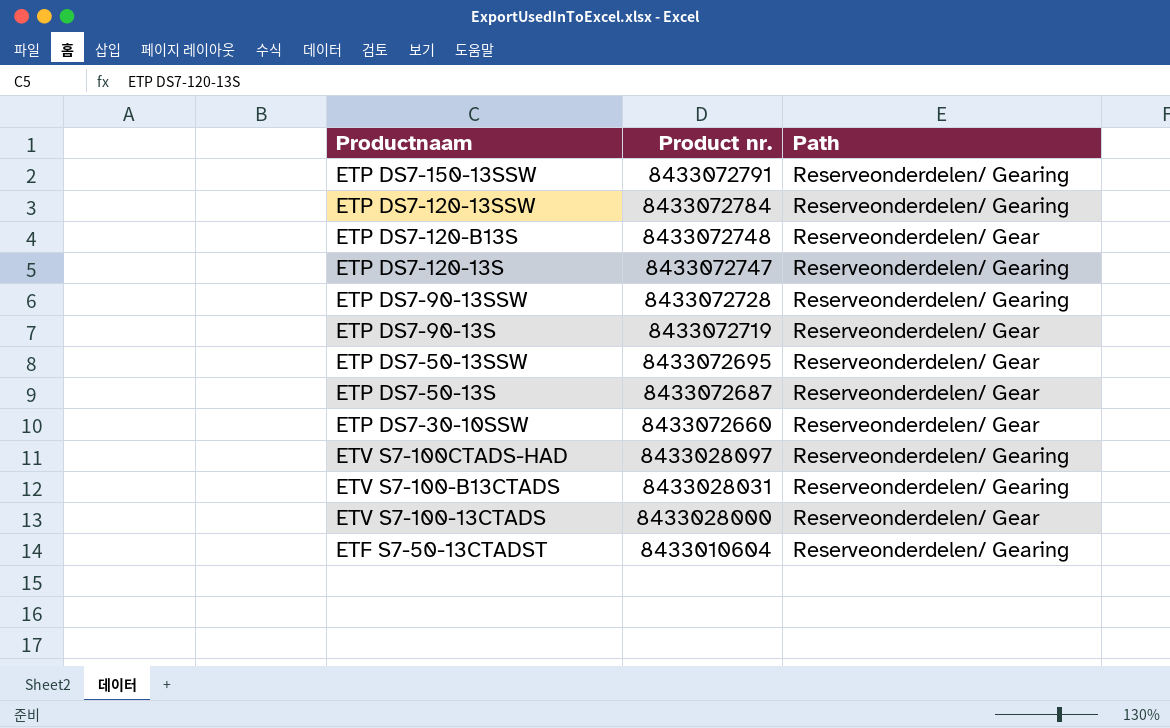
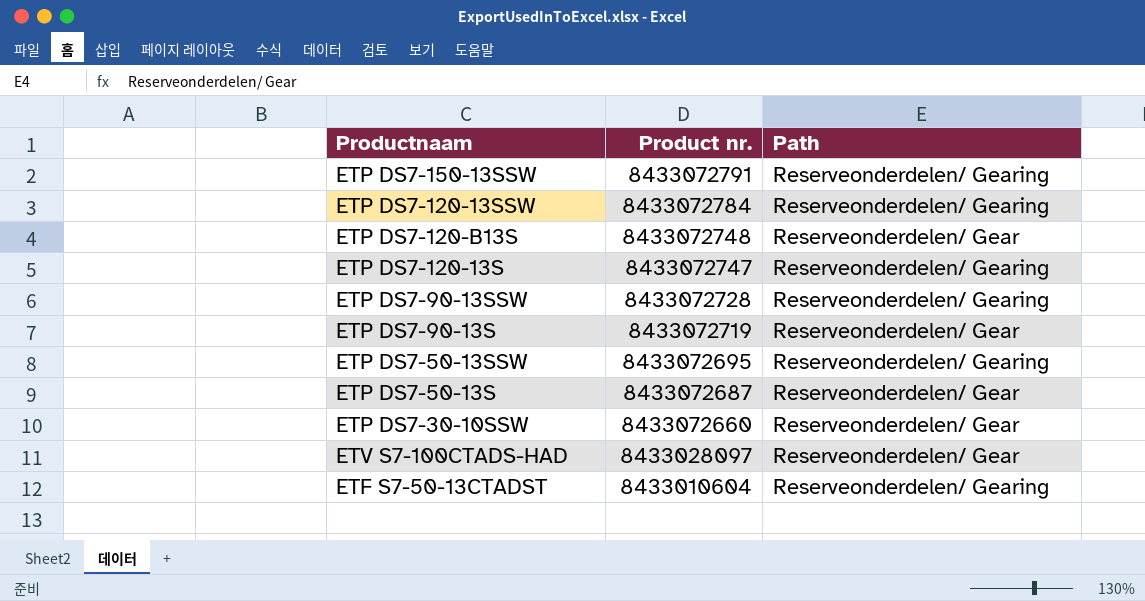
row ETV S7-100-B13CTADS: 8433028031 | Reserveonderdelen/ Gearing -> none
row ETV S7-100-13CTADS: 8433028000 | Reserveonderdelen/ Gear -> none
ETP DS7-50-13SSW | Path: Reserveonderdelen/ Gear -> Reserveonderdelen/ Gearing
ETV S7-100CTADS-HAD | Path: Reserveonderdelen/ Gearing -> Reserveonderdelen/ Gear

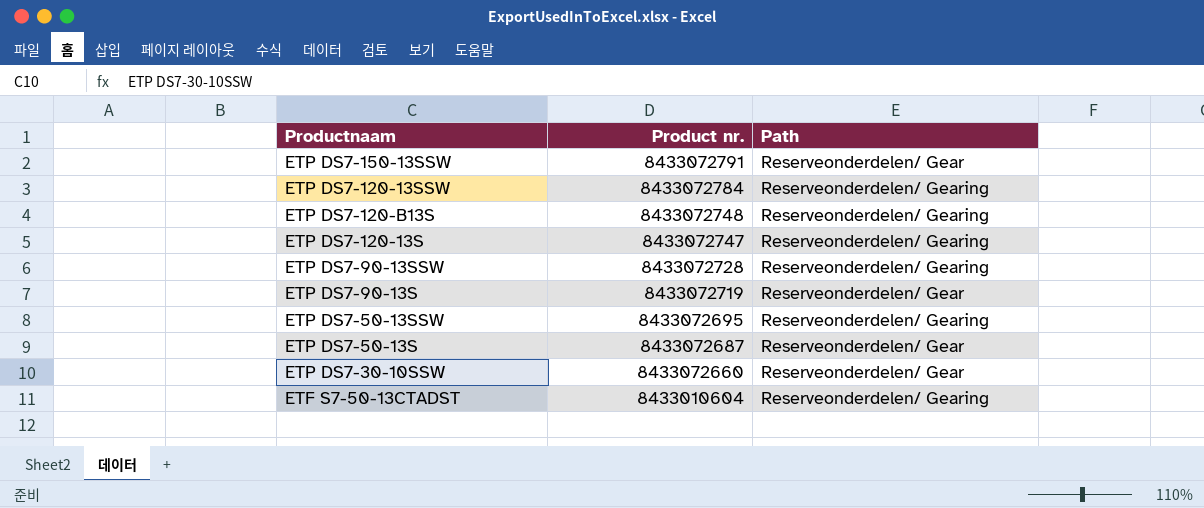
row ETV S7-100CTADS-HAD: 8433028097 | Reserveonderdelen/ Gear -> none
ETP DS7-150-13SSW | Path: Reserveonderdelen/ Gearing -> Reserveonderdelen/ Gear
ETP DS7-120-B13S | Path: Reserveonderdelen/ Gear -> Reserveonderdelen/ Gearing

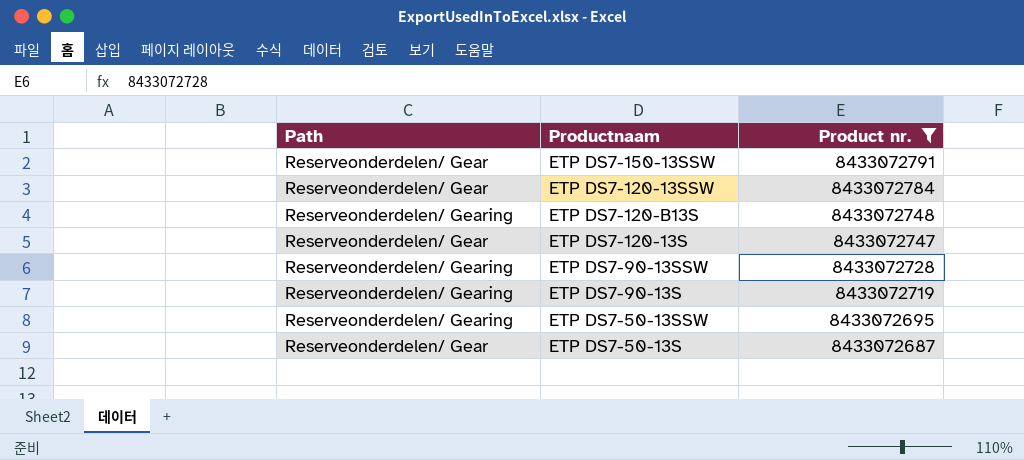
filter: none -> Product nr. >= 8433072687
column Path | position: 3 -> 1
ETP DS7-120-13SSW | Path: Reserveonderdelen/ Gearing -> Reserveonderdelen/ Gear
ETP DS7-120-13S | Path: Reserveonderdelen/ Gearing -> Reserveonderdelen/ Gear
ETP DS7-90-13S | Path: Reserveonderdelen/ Gear -> Reserveonderdelen/ Gearing

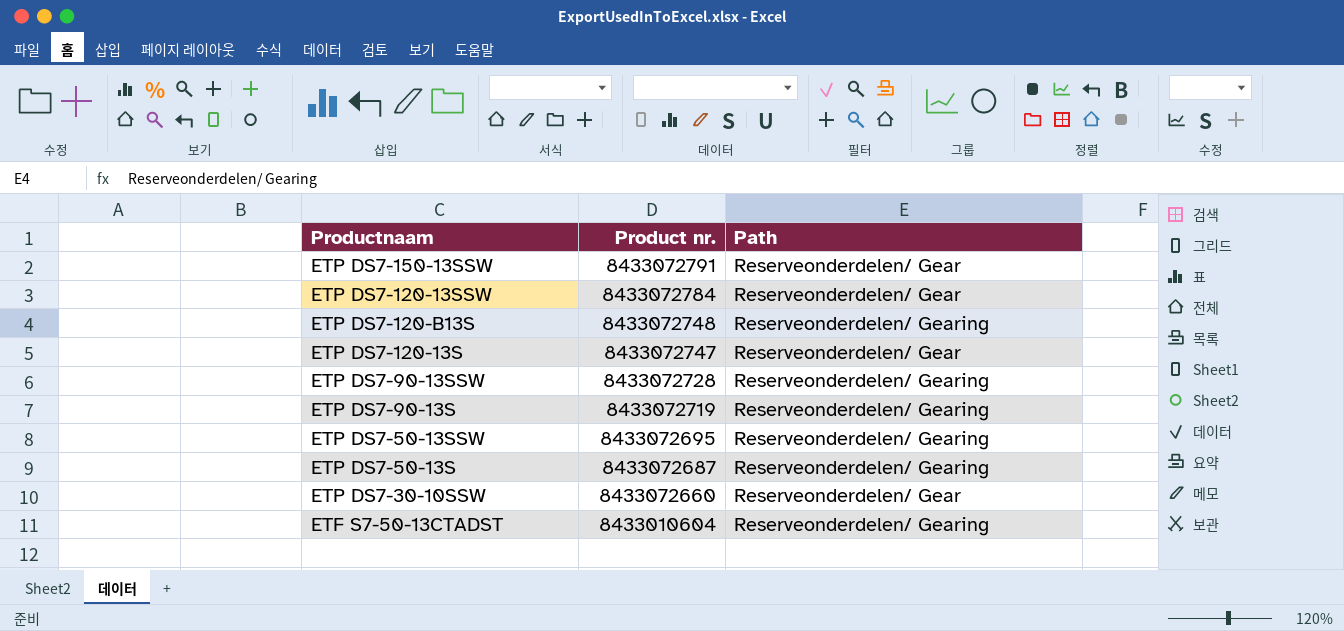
filter: Product nr. >= 8433072687 -> none
column Path | position: 1 -> 3
ETP DS7-50-13S | Path: Reserveonderdelen/ Gear -> Reserveonderdelen/ Gearing

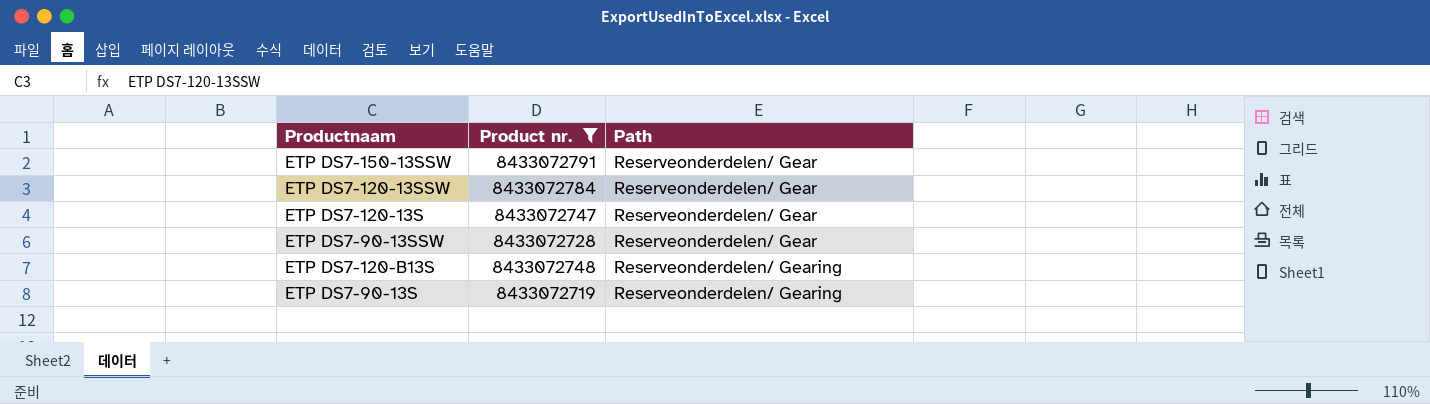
filter: none -> Product nr. >= 8433072719
row order: Product nr. descending -> Path ascending
ETP DS7-90-13SSW | Path: Reserveonderdelen/ Gearing -> Reserveonderdelen/ Gear

